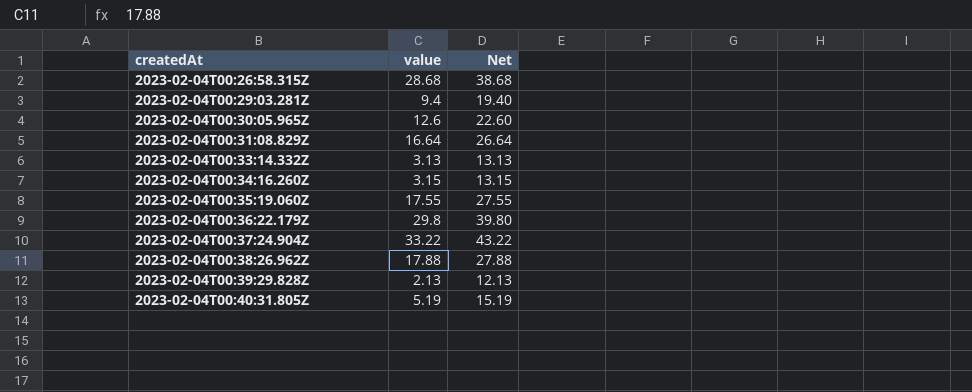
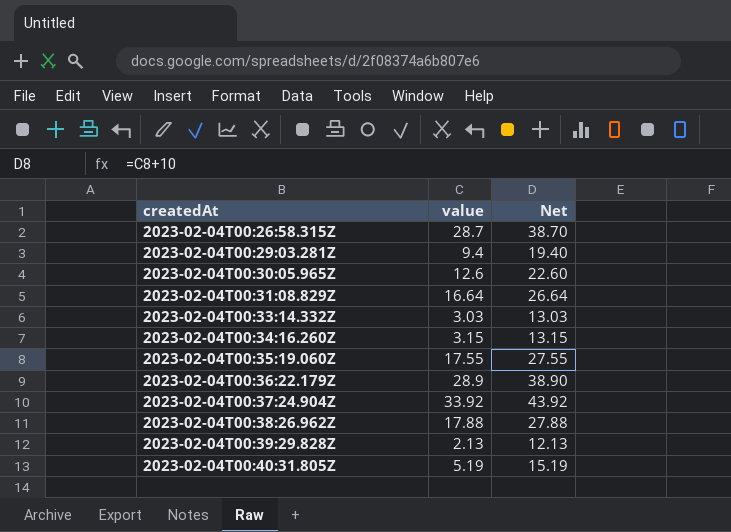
2023-02-04T00:26:58.315Z | value: 28.68 -> 28.7
2023-02-04T00:26:58.315Z | Net: 38.68 -> 38.70
2023-02-04T00:33:14.332Z | value: 3.13 -> 3.03
2023-02-04T00:33:14.332Z | Net: 13.13 -> 13.03
2023-02-04T00:36:22.179Z | value: 29.8 -> 28.9
2023-02-04T00:36:22.179Z | Net: 39.80 -> 38.90
2023-02-04T00:37:24.904Z | value: 33.22 -> 33.92
2023-02-04T00:37:24.904Z | Net: 43.22 -> 43.92

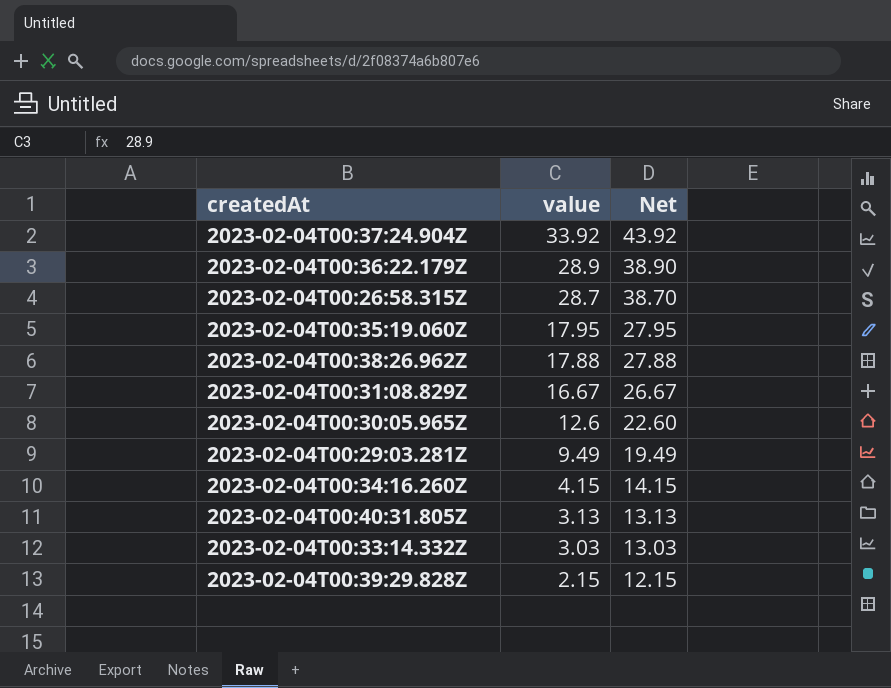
row order: createdAt ascending -> value descending
2023-02-04T00:35:19.060Z | value: 17.55 -> 17.95
2023-02-04T00:35:19.060Z | Net: 27.55 -> 27.95
2023-02-04T00:31:08.829Z | value: 16.64 -> 16.67
2023-02-04T00:31:08.829Z | Net: 26.64 -> 26.67
2023-02-04T00:29:03.281Z | value: 9.4 -> 9.49
2023-02-04T00:29:03.281Z | Net: 19.40 -> 19.49
2023-02-04T00:34:16.260Z | value: 3.15 -> 4.15
2023-02-04T00:34:16.260Z | Net: 13.15 -> 14.15
2023-02-04T00:40:31.805Z | value: 5.19 -> 3.13
2023-02-04T00:40:31.805Z | Net: 15.19 -> 13.13
2023-02-04T00:39:29.828Z | value: 2.13 -> 2.15
2023-02-04T00:39:29.828Z | Net: 12.13 -> 12.15

